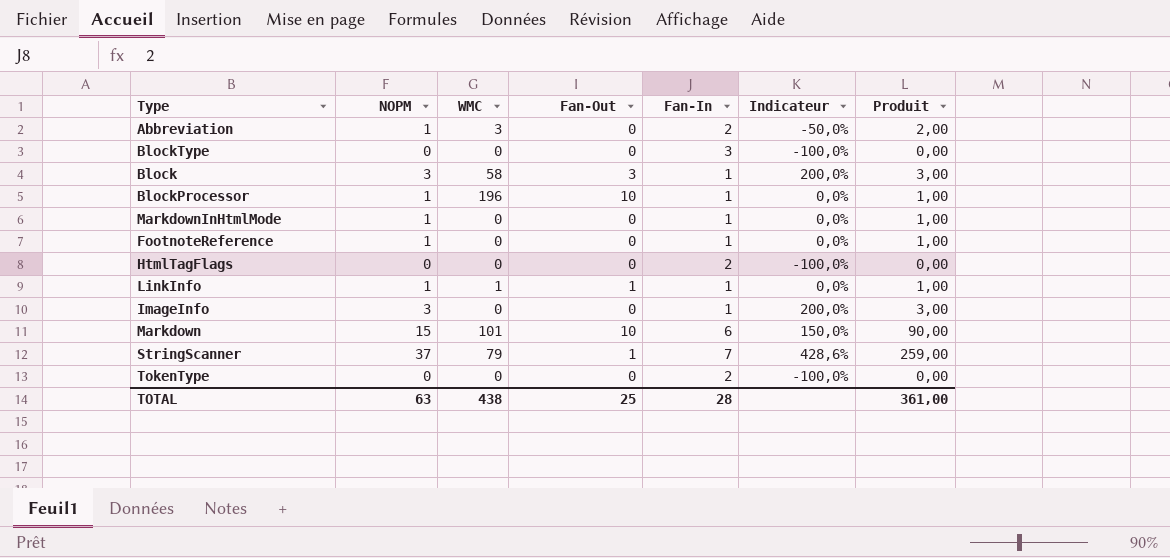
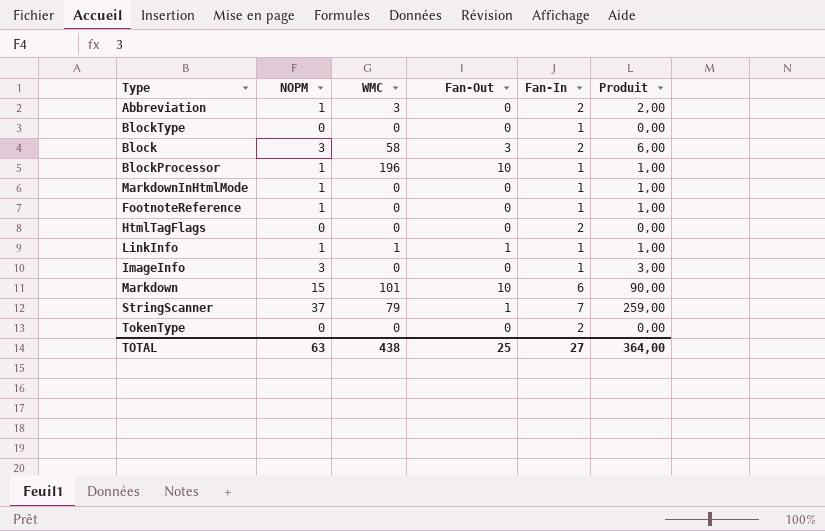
column Indicateur | formula: ([NOPM] - [Fan-In]) / [Fan-In] -> none
BlockType | Fan-In: 3 -> 1
Block | Fan-In: 1 -> 2
Block | Produit: 3,00 -> 6,00
TOTAL | Fan-In: 28 -> 27
TOTAL | Produit: 361,00 -> 364,00

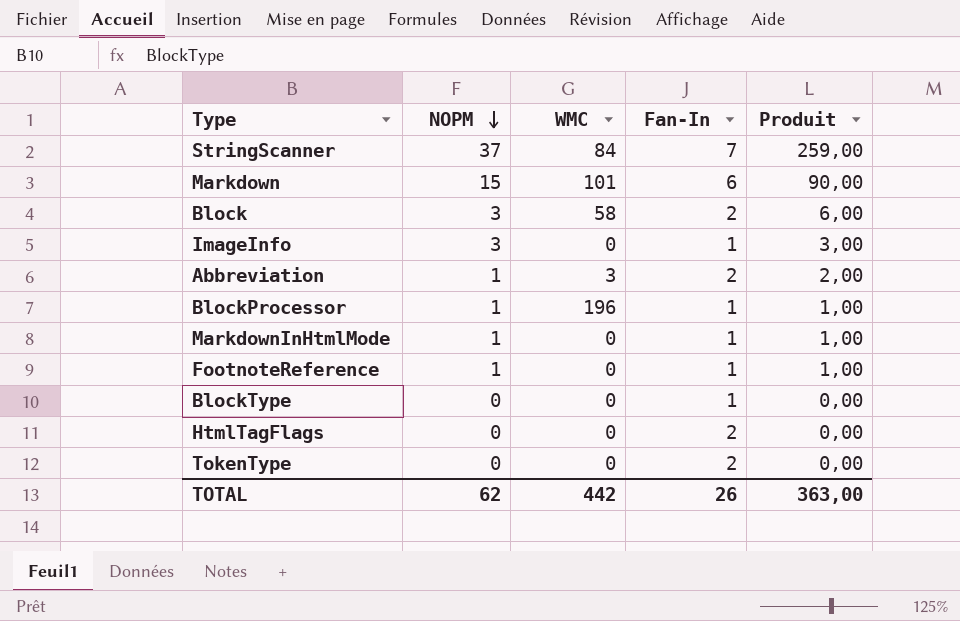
row order: none -> NOPM descending
column Fan-Out | position: 4 -> none
row LinkInfo: 1 | 1 | 1 | 1 | 1,00 -> none
StringScanner | WMC: 79 -> 84
TOTAL | NOPM: 63 -> 62
TOTAL | WMC: 438 -> 442
TOTAL | Fan-In: 27 -> 26
TOTAL | Produit: 364,00 -> 363,00

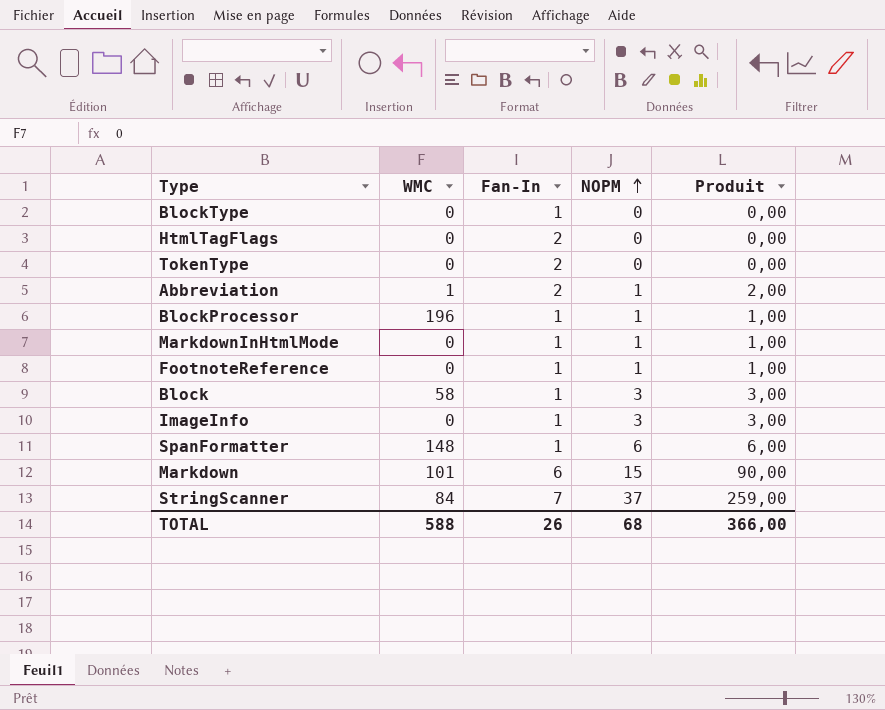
row order: NOPM descending -> NOPM ascending
column NOPM | position: 2 -> 4
Abbreviation | WMC: 3 -> 1
Block | Fan-In: 2 -> 1
Block | Produit: 6,00 -> 3,00
row SpanFormatter: none -> 148 | 1 | 6 | 6,00
TOTAL | WMC: 442 -> 588
TOTAL | NOPM: 62 -> 68
TOTAL | Produit: 363,00 -> 366,00

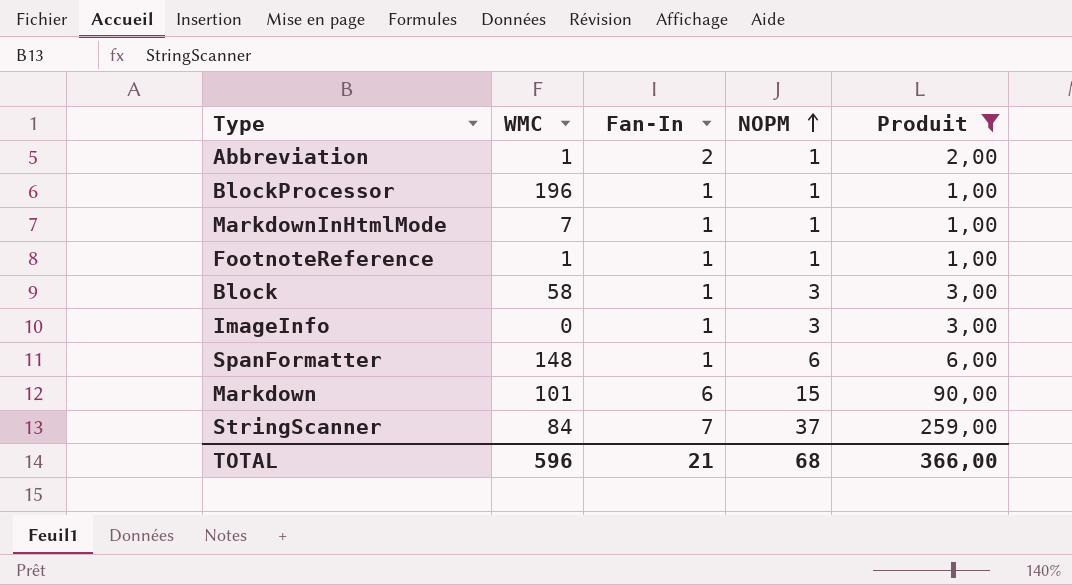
filter: none -> Produit != 0,00
MarkdownInHtmlMode | WMC: 0 -> 7
FootnoteReference | WMC: 0 -> 1
TOTAL | WMC: 588 -> 596
TOTAL | Fan-In: 26 -> 21

